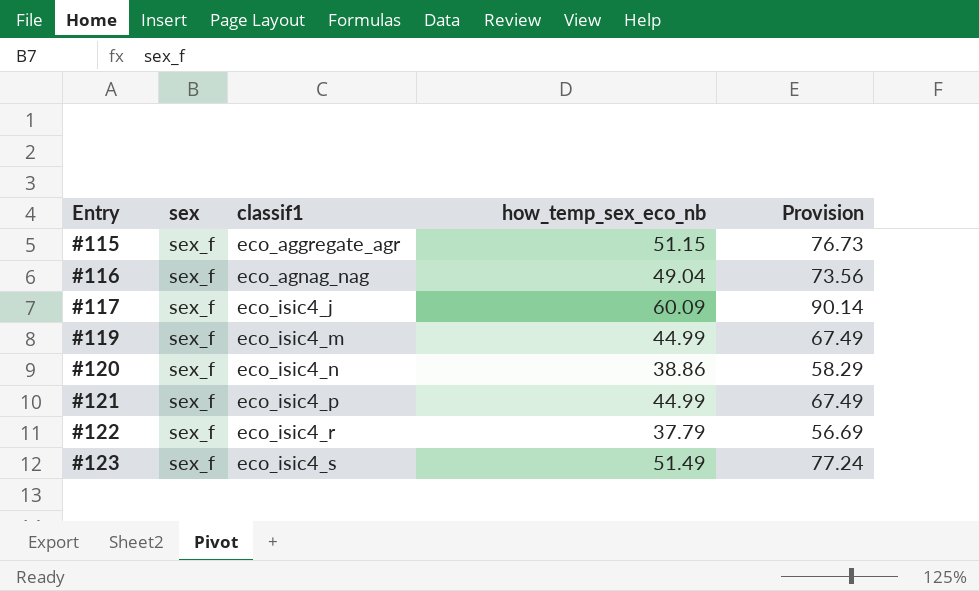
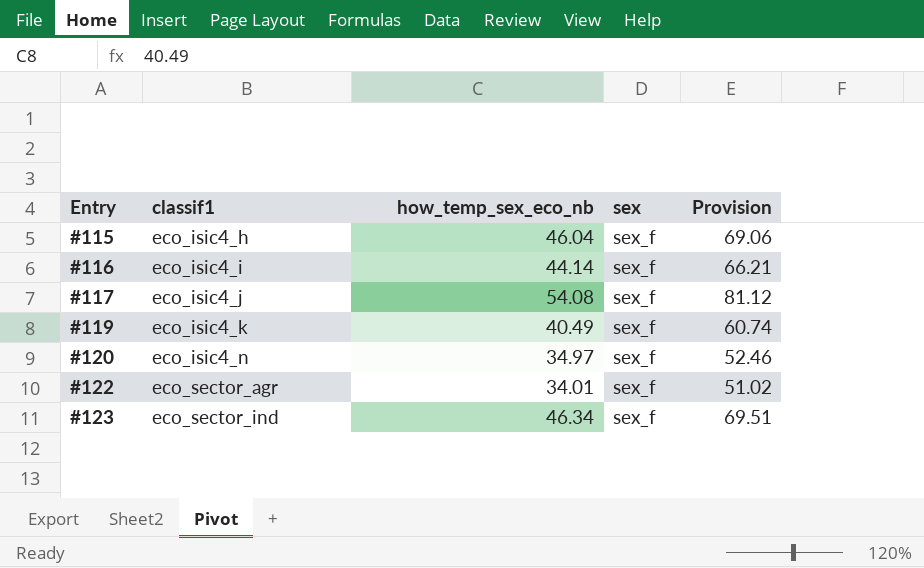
column sex | position: 2 -> 4
row #121: sex_f | eco_isic4_p | 44.99 | 67.49 -> none
#115 | classif1: eco_aggregate_agr -> eco_isic4_h
#115 | how_temp_sex_eco_nb: 51.15 -> 46.04
#115 | Provision: 76.73 -> 69.06
#116 | classif1: eco_agnag_nag -> eco_isic4_i
#116 | how_temp_sex_eco_nb: 49.04 -> 44.14
#116 | Provision: 73.56 -> 66.21
#117 | how_temp_sex_eco_nb: 60.09 -> 54.08
#117 | Provision: 90.14 -> 81.12
#119 | classif1: eco_isic4_m -> eco_isic4_k
#119 | how_temp_sex_eco_nb: 44.99 -> 40.49
#119 | Provision: 67.49 -> 60.74
#120 | how_temp_sex_eco_nb: 38.86 -> 34.97
#120 | Provision: 58.29 -> 52.46
#122 | classif1: eco_isic4_r -> eco_sector_agr
#122 | how_temp_sex_eco_nb: 37.79 -> 34.01
#122 | Provision: 56.69 -> 51.02
#123 | classif1: eco_isic4_s -> eco_sector_ind
#123 | how_temp_sex_eco_nb: 51.49 -> 46.34
#123 | Provision: 77.24 -> 69.51

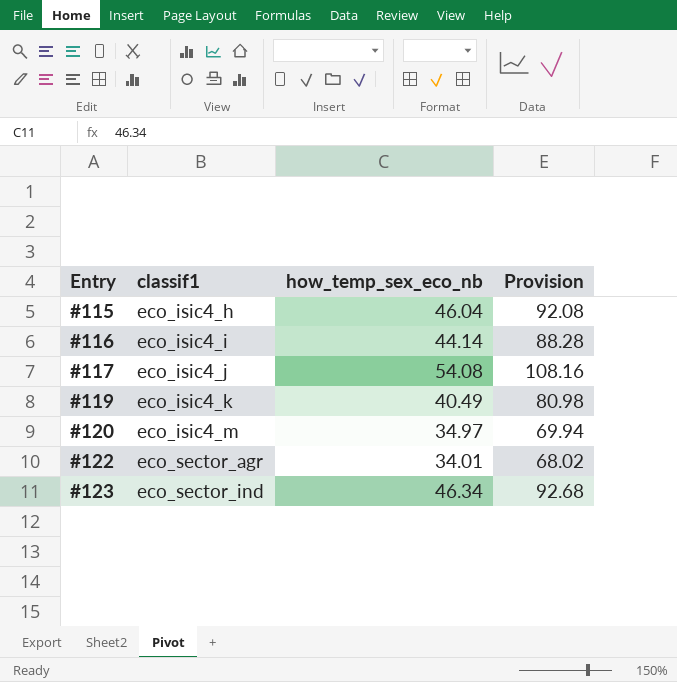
column sex | position: 4 -> none
column Provision | formula: [how_temp_sex_eco_nb] * 1.5 -> [how_temp_sex_eco_nb] * 2
#120 | classif1: eco_isic4_n -> eco_isic4_m

